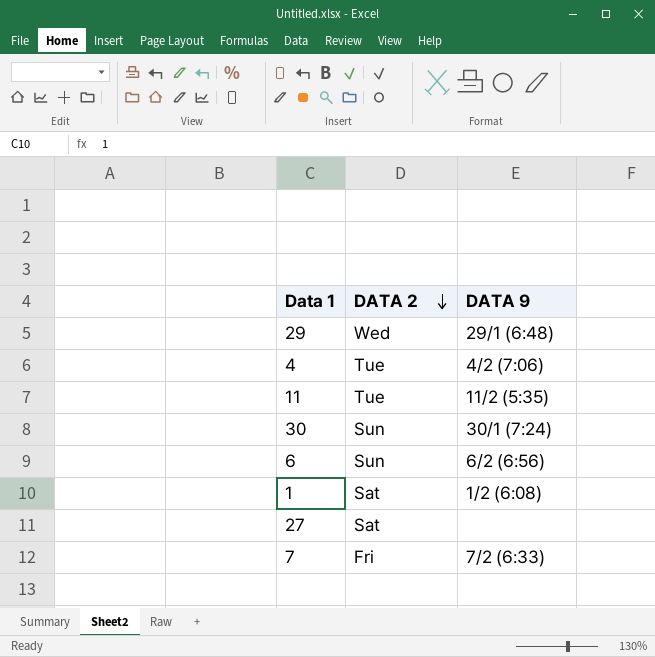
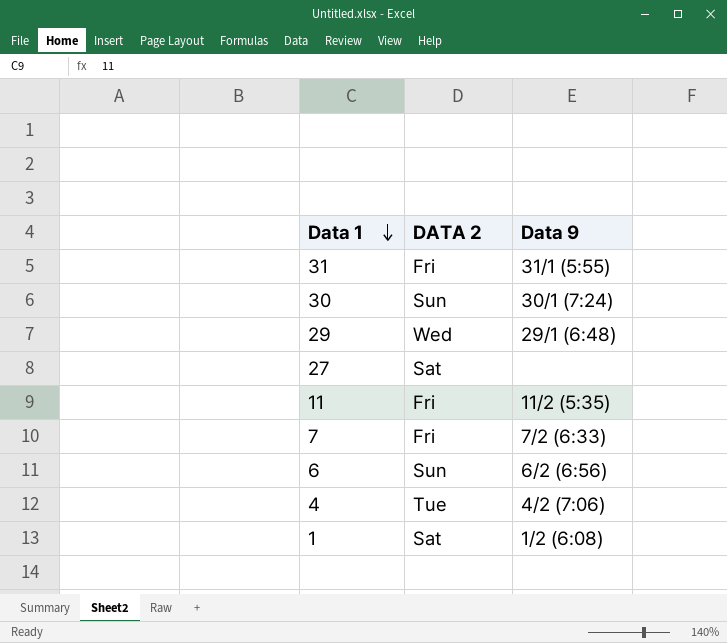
row order: DATA 2 descending -> Data 1 descending
column name: DATA 9 -> Data 9
row 31: none -> Fri | 31/1 (5:55)
11 | DATA 2: Tue -> Fri

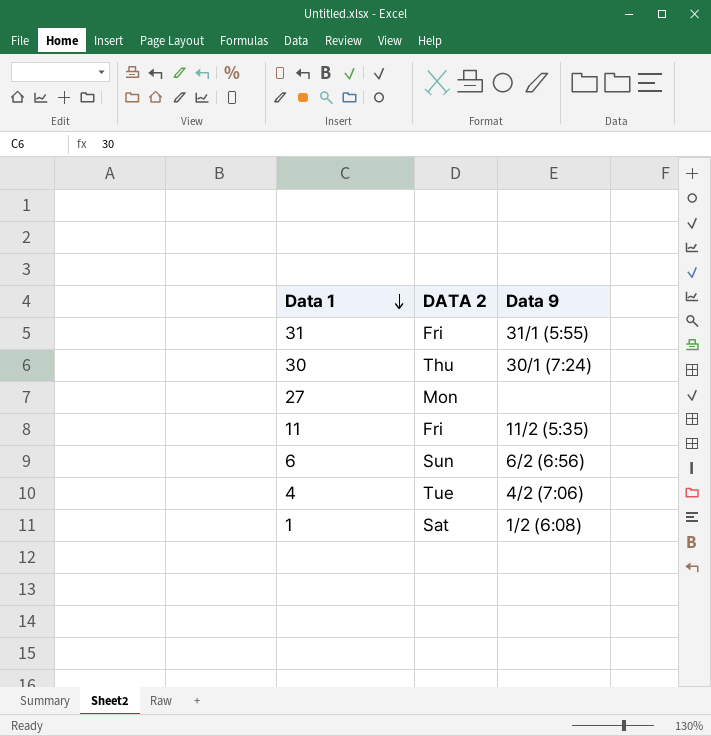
row 29: Wed | 29/1 (6:48) -> none
row 7: Fri | 7/2 (6:33) -> none
30 | DATA 2: Sun -> Thu
27 | DATA 2: Sat -> Mon

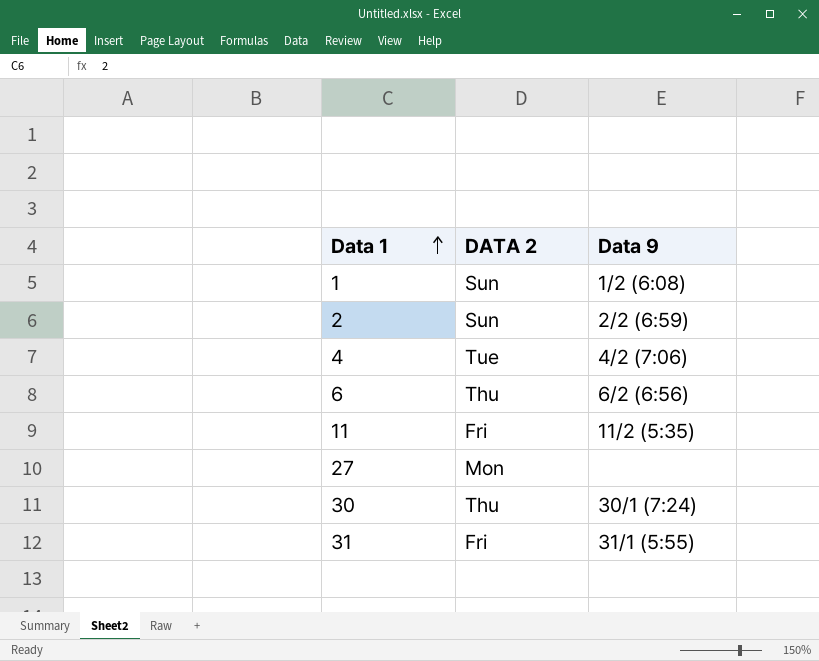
row order: Data 1 descending -> Data 1 ascending
1 | DATA 2: Sat -> Sun
row 2: none -> Sun | 2/2 (6:59)
6 | DATA 2: Sun -> Thu

